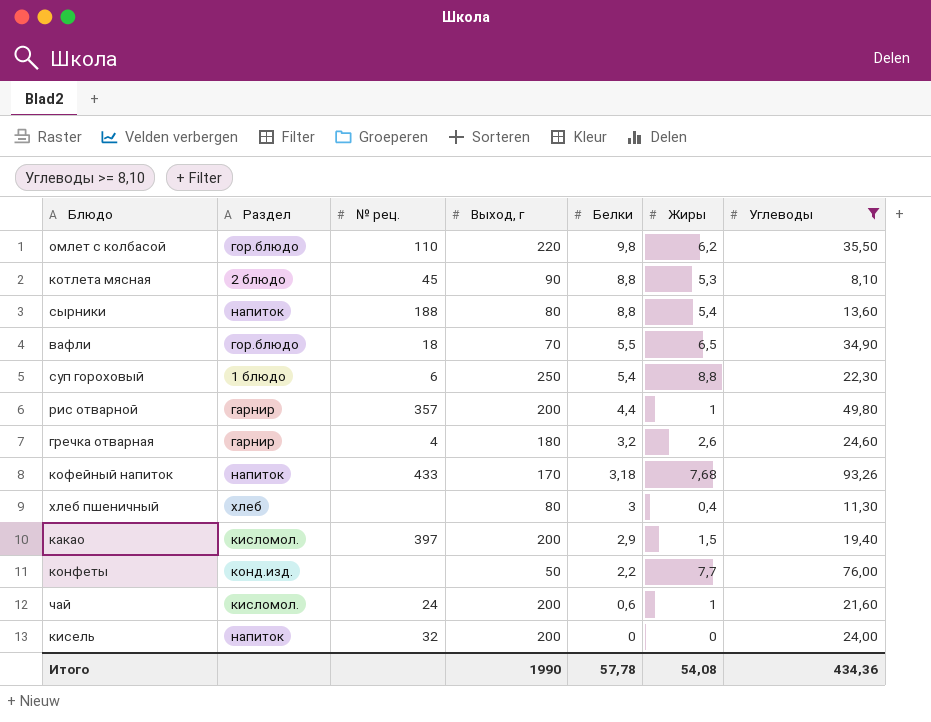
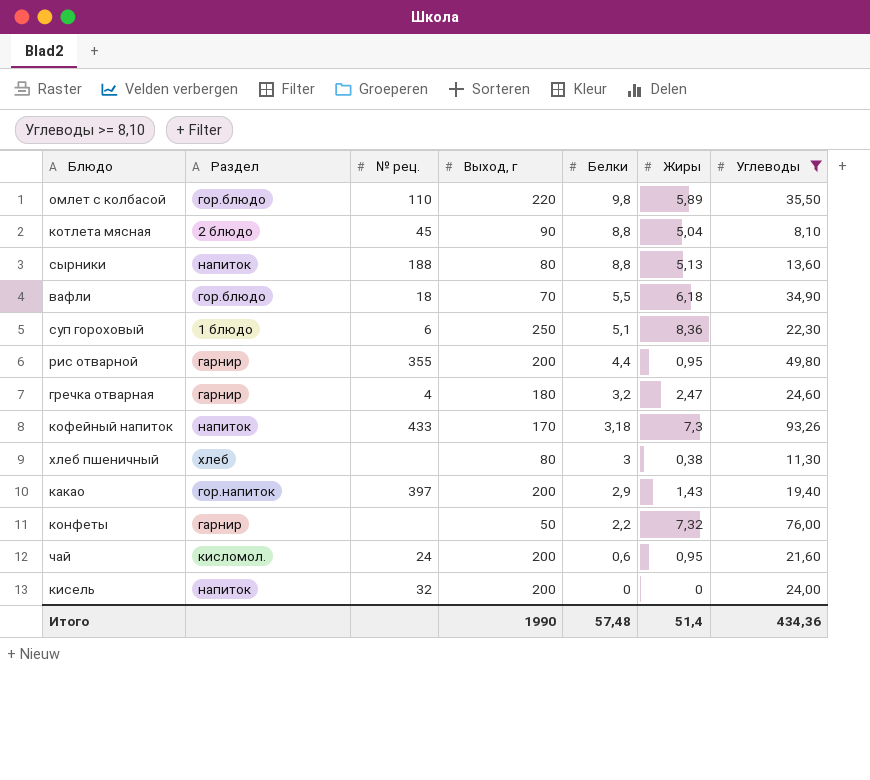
омлет с колбасой | Жиры: 6,2 -> 5,89
котлета мясная | Жиры: 5,3 -> 5,04
сырники | Жиры: 5,4 -> 5,13
вафли | Жиры: 6,5 -> 6,18
суп гороховый | Белки: 5,4 -> 5,1
суп гороховый | Жиры: 8,8 -> 8,36
рис отварной | № рец.: 357 -> 355
рис отварной | Жиры: 1 -> 0,95
гречка отварная | Жиры: 2,6 -> 2,47
кофейный напиток | Жиры: 7,68 -> 7,3
хлеб пшеничный | Жиры: 0,4 -> 0,38
какао | Раздел: кисломол. -> гор.напиток
какао | Жиры: 1,5 -> 1,43
конфеты | Раздел: конд.изд. -> гарнир
конфеты | Жиры: 7,7 -> 7,32
чай | Жиры: 1 -> 0,95
Итого | Белки: 57,78 -> 57,48
Итого | Жиры: 54,08 -> 51,4

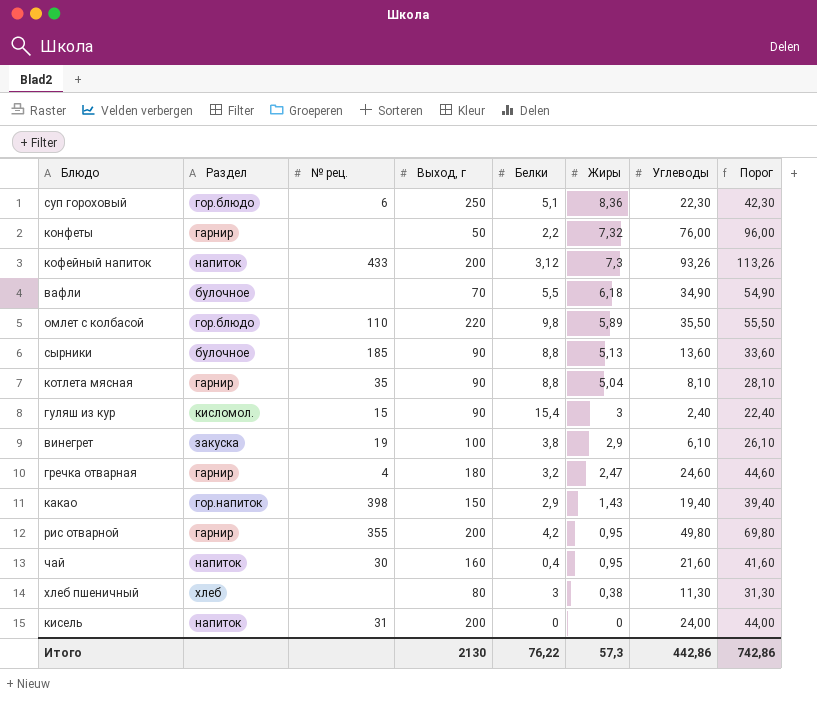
filter: Углеводы >= 8,10 -> none
row order: Белки descending -> Жиры descending
column Порог | formula: none -> [Углеводы] + 20
суп гороховый | Раздел: 1 блюдо -> гор.блюдо
кофейный напиток | Выход, г: 170 -> 200
кофейный напиток | Белки: 3,18 -> 3,12
вафли | Раздел: гор.блюдо -> булочное
вафли | № рец.: 18 -> none
сырники | Раздел: напиток -> булочное
сырники | № рец.: 188 -> 185
сырники | Выход, г: 80 -> 90
котлета мясная | Раздел: 2 блюдо -> гарнир
котлета мясная | № рец.: 45 -> 35
какао | № рец.: 397 -> 398
какао | Выход, г: 200 -> 150
рис отварной | Белки: 4,4 -> 4,2
чай | Раздел: кисломол. -> напиток
чай | № рец.: 24 -> 30
чай | Выход, г: 200 -> 160
чай | Белки: 0,6 -> 0,4
кисель | № рец.: 32 -> 31
Итого | Выход, г: 1990 -> 2130
Итого | Белки: 57,48 -> 76,22
Итого | Жиры: 51,4 -> 57,3
Итого | Углеводы: 434,36 -> 442,86

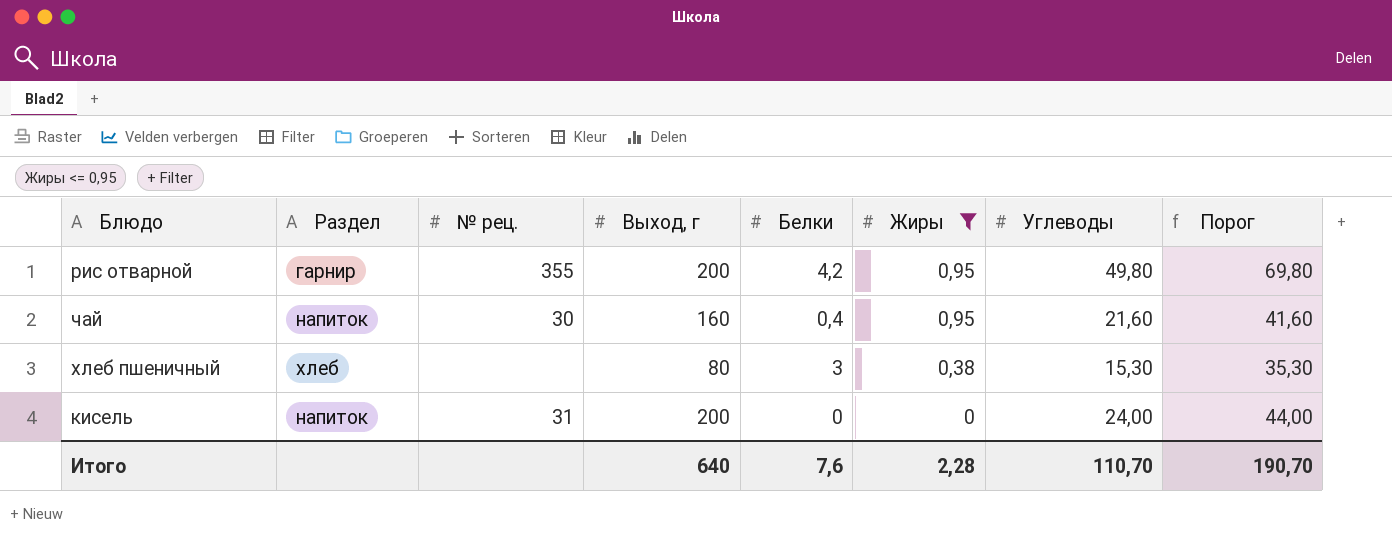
filter: none -> Жиры <= 0,95
хлеб пшеничный | Углеводы: 11,30 -> 15,30
хлеб пшеничный | Порог: 31,30 -> 35,30
Итого | Выход, г: 2130 -> 640
Итого | Белки: 76,22 -> 7,6
Итого | Жиры: 57,3 -> 2,28
Итого | Углеводы: 442,86 -> 110,70
Итого | Порог: 742,86 -> 190,70

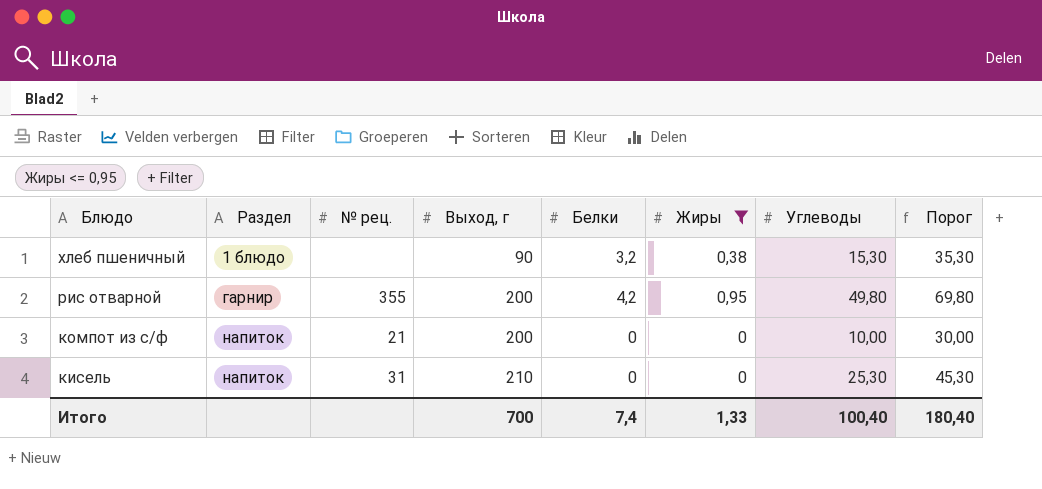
row order: Жиры descending -> Блюдо descending
row чай: напиток | 30 | 160 | 0,4 | 0,95 | 21,60 | 41,60 -> none
хлеб пшеничный | Раздел: хлеб -> 1 блюдо
хлеб пшеничный | Выход, г: 80 -> 90
хлеб пшеничный | Белки: 3 -> 3,2
row компот из с/ф: none -> напиток | 21 | 200 | 0 | 0 | 10,00 | 30,00
кисель | Выход, г: 200 -> 210
кисель | Углеводы: 24,00 -> 25,30
кисель | Порог: 44,00 -> 45,30
Итого | Выход, г: 640 -> 700
Итого | Белки: 7,6 -> 7,4
Итого | Жиры: 2,28 -> 1,33
Итого | Углеводы: 110,70 -> 100,40
Итого | Порог: 190,70 -> 180,40

